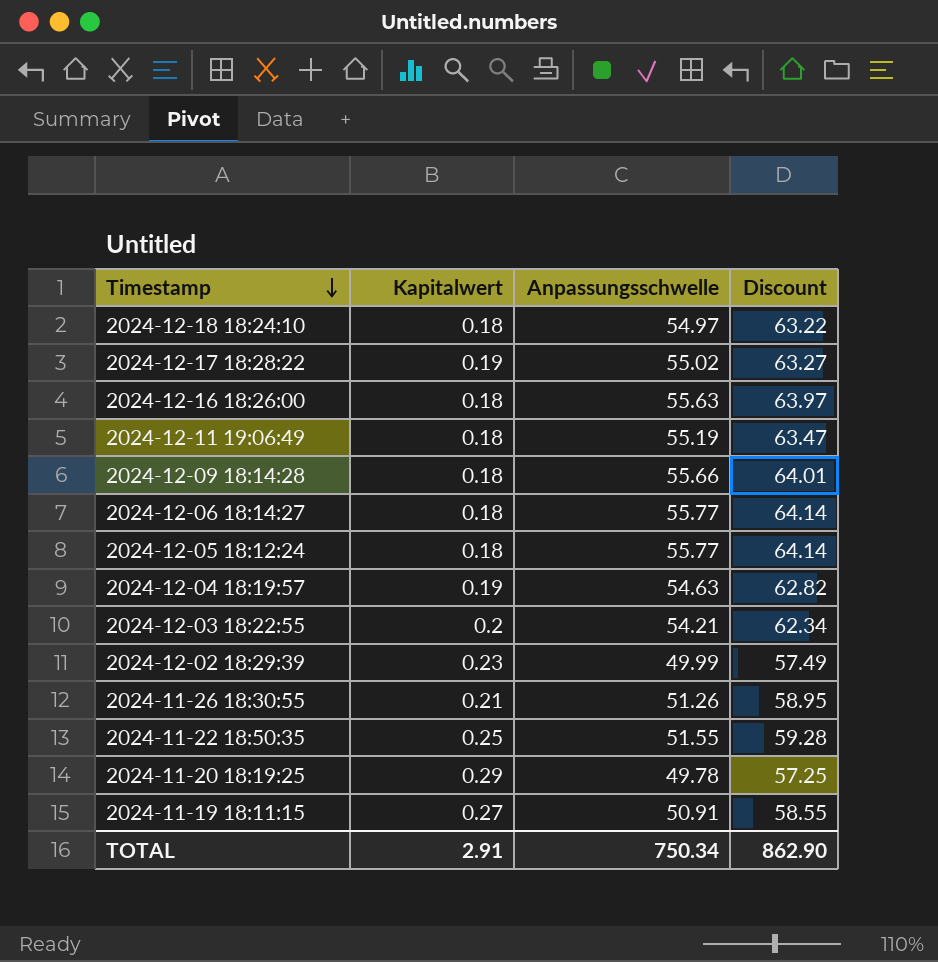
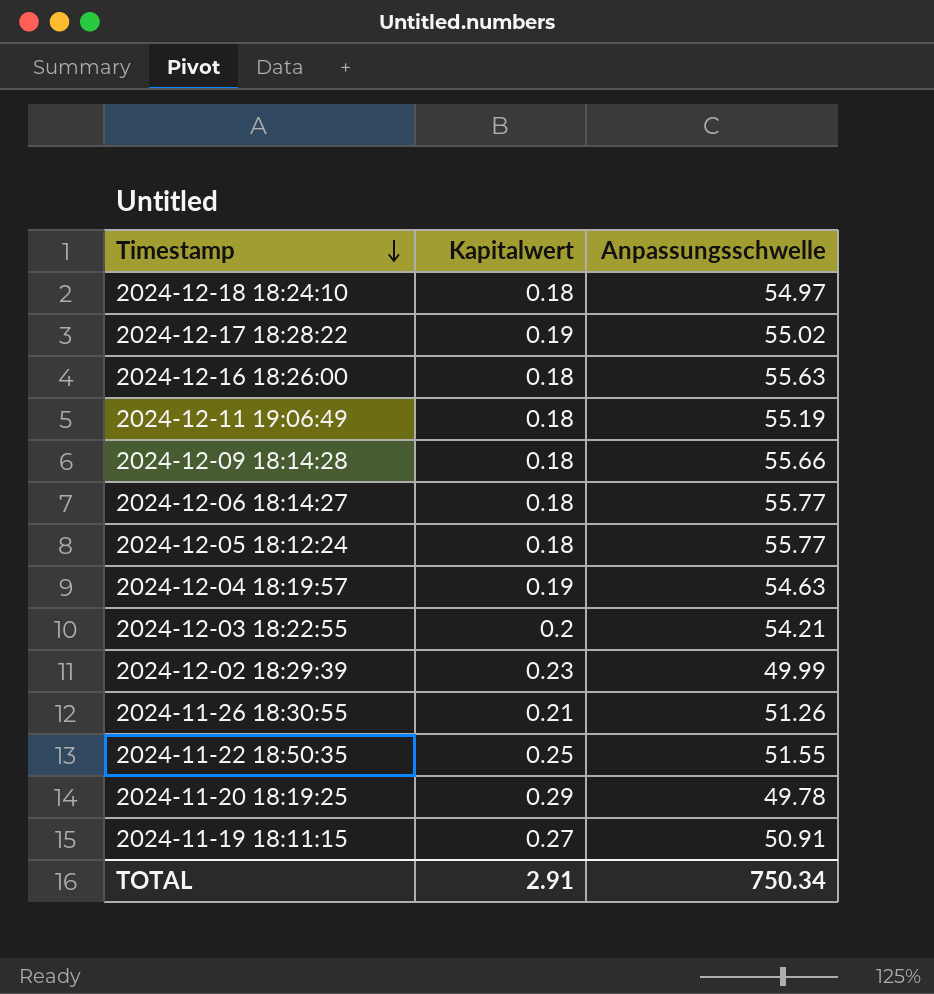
column Discount | formula: [Anpassungsschwelle] * 1.15 -> none

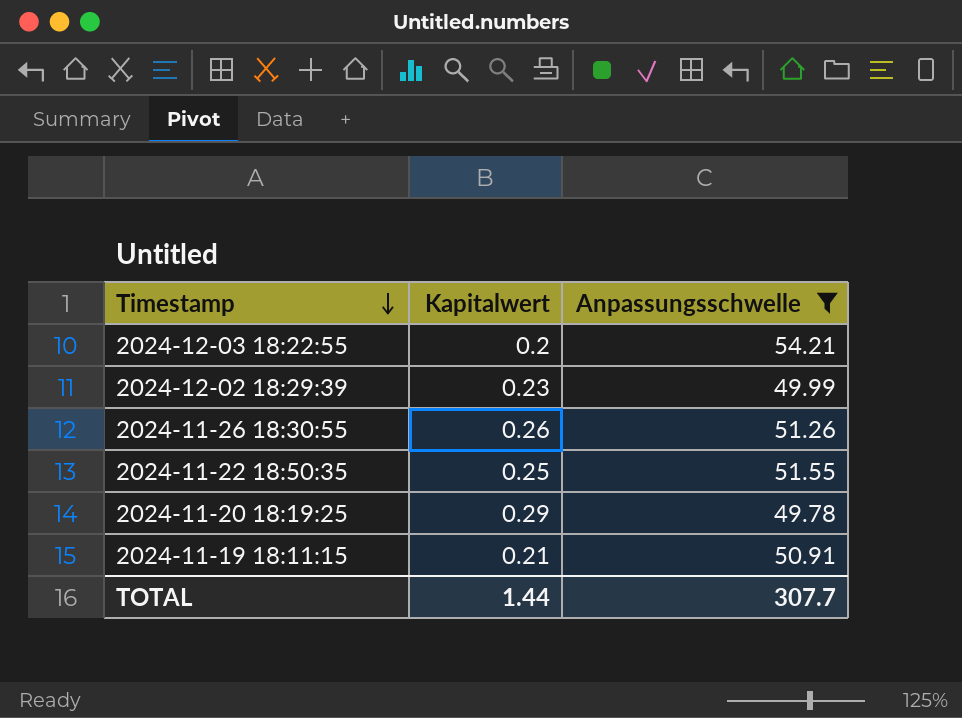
filter: none -> Anpassungsschwelle <= 54.21
2024-11-26 18:30:55 | Kapitalwert: 0.21 -> 0.26
2024-11-19 18:11:15 | Kapitalwert: 0.27 -> 0.21
TOTAL | Kapitalwert: 2.91 -> 1.44
TOTAL | Anpassungsschwelle: 750.34 -> 307.7

